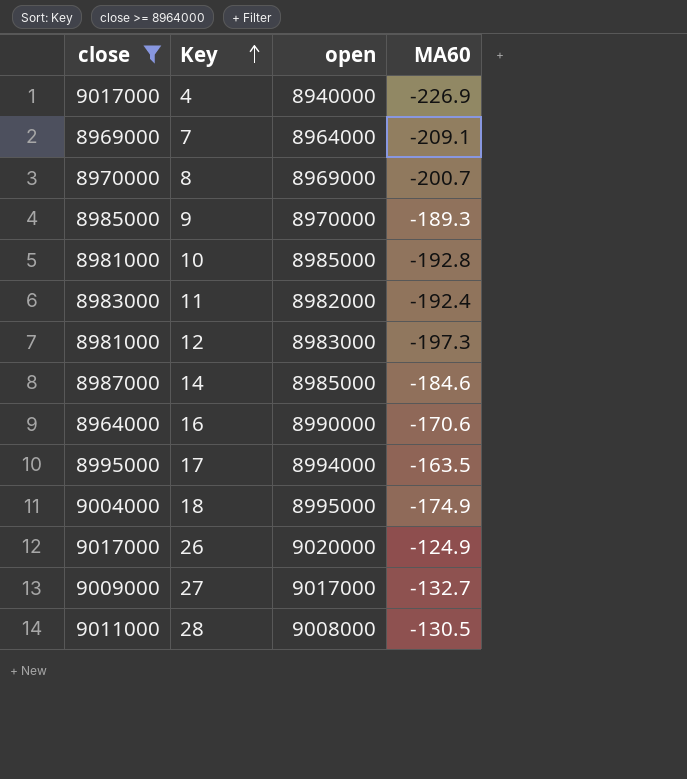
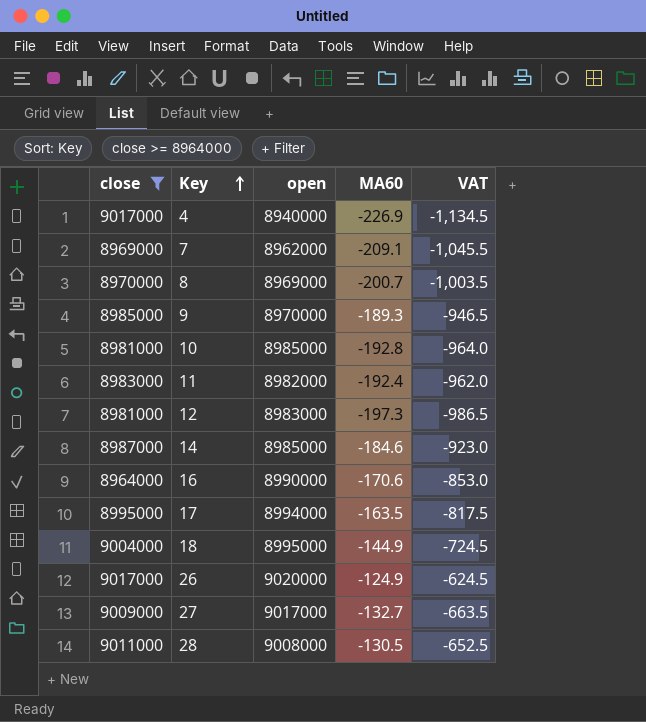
column VAT | formula: none -> [MA60] * 5
7 | open: 8964000 -> 8962000
18 | MA60: -174.9 -> -144.9

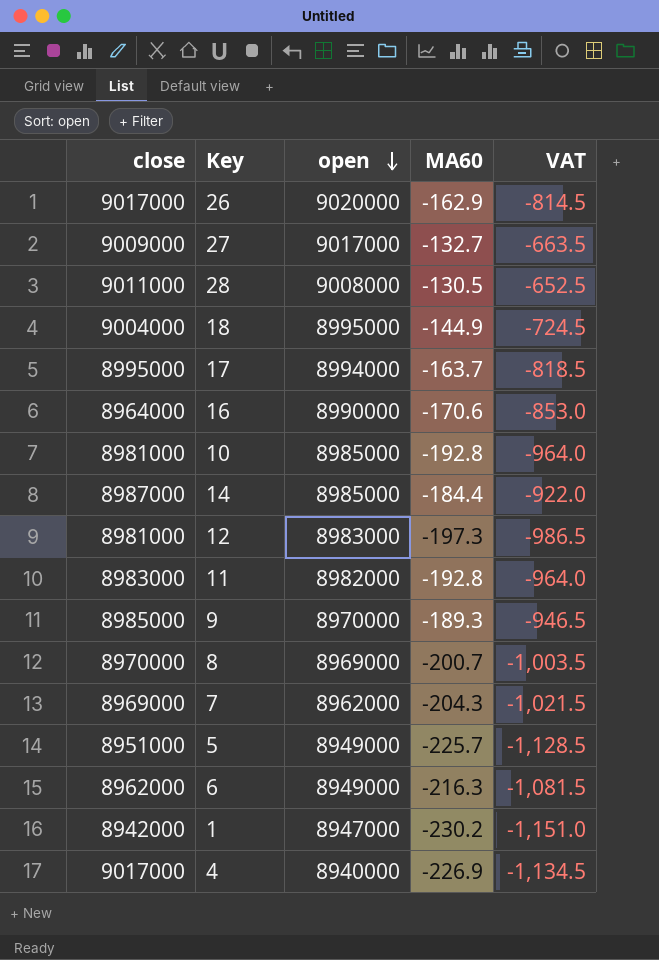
filter: close >= 8964000 -> none
row order: Key ascending -> open descending
26 | MA60: -124.9 -> -162.9
26 | VAT: -624.5 -> -814.5
17 | MA60: -163.5 -> -163.7
17 | VAT: -817.5 -> -818.5
14 | MA60: -184.6 -> -184.4
14 | VAT: -923.0 -> -922.0
11 | MA60: -192.4 -> -192.8
11 | VAT: -962.0 -> -964.0
7 | MA60: -209.1 -> -204.3
7 | VAT: -1,045.5 -> -1,021.5

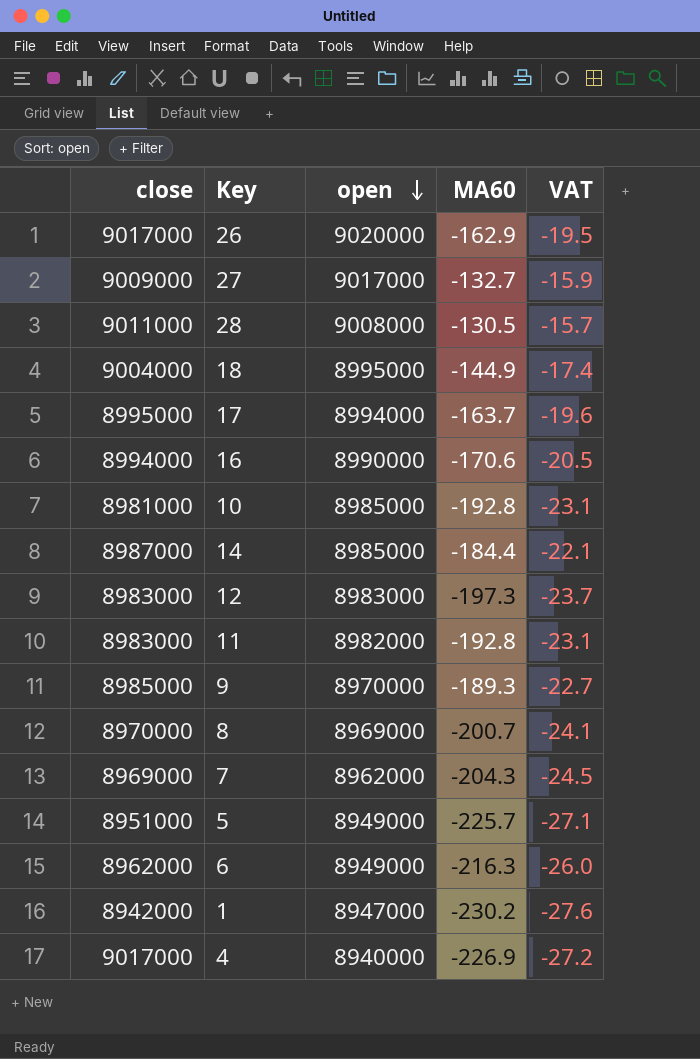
column VAT | formula: [MA60] * 5 -> [MA60] * 0.12
16 | close: 8964000 -> 8994000
12 | close: 8981000 -> 8983000

